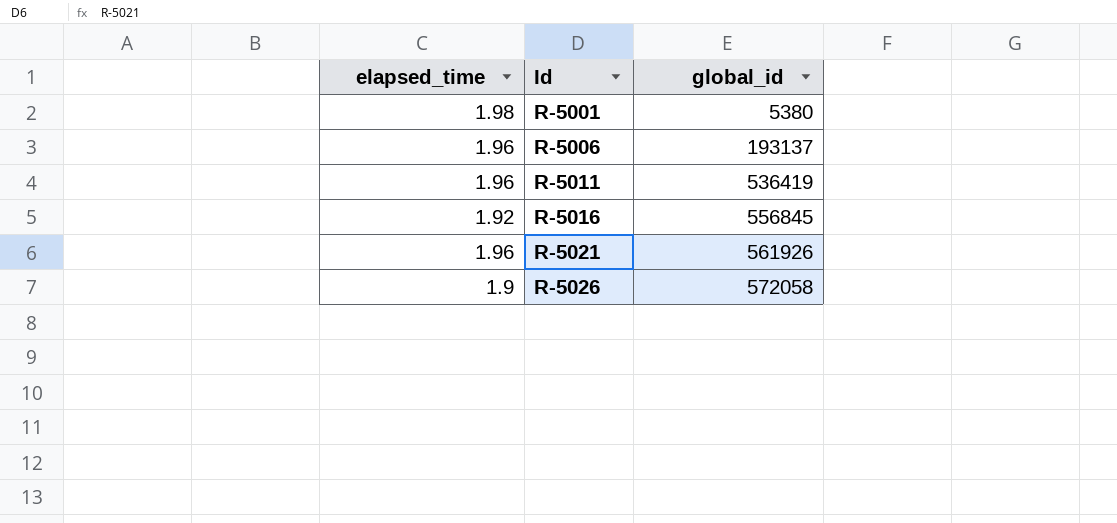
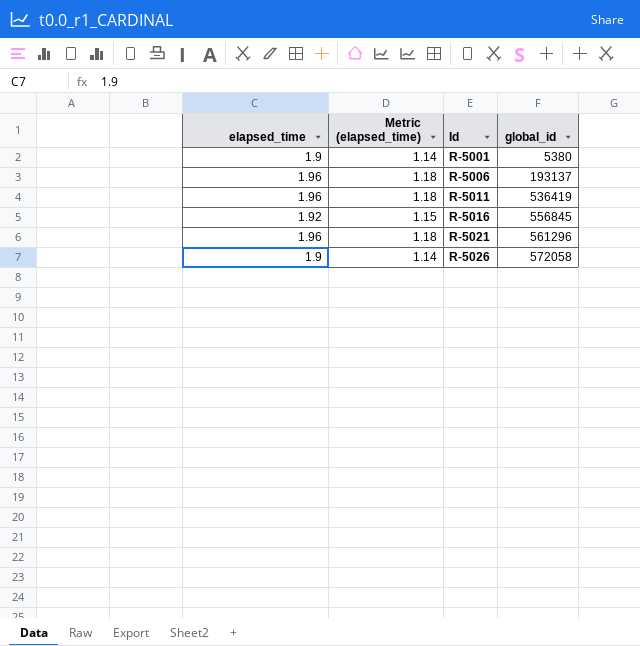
column Metric (elapsed_time) | formula: none -> [elapsed_time] * 0.6
R-5001 | elapsed_time: 1.98 -> 1.9
R-5021 | global_id: 561926 -> 561296

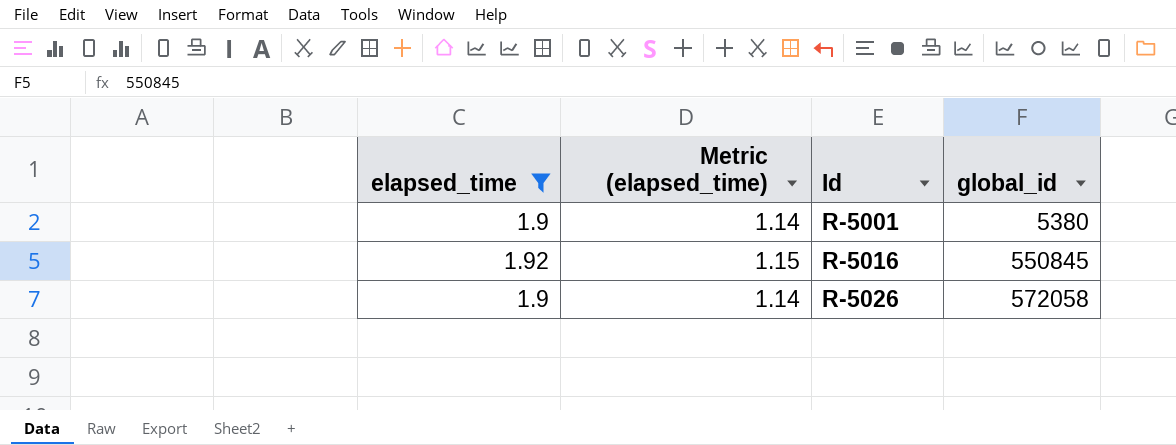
filter: none -> elapsed_time != 1.96
R-5016 | global_id: 556845 -> 550845

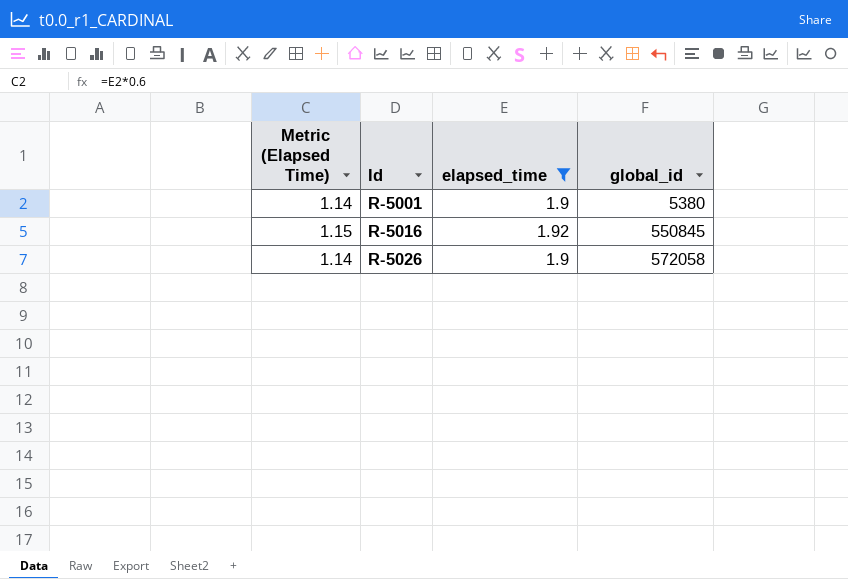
column name: Metric (elapsed_time) -> Metric (Elapsed Time)
column elapsed_time | position: 1 -> 3

